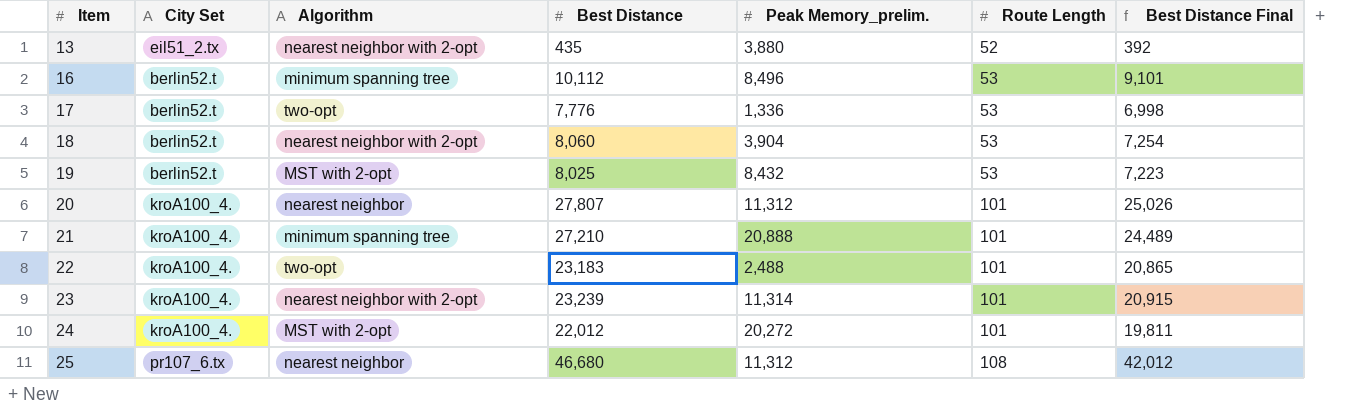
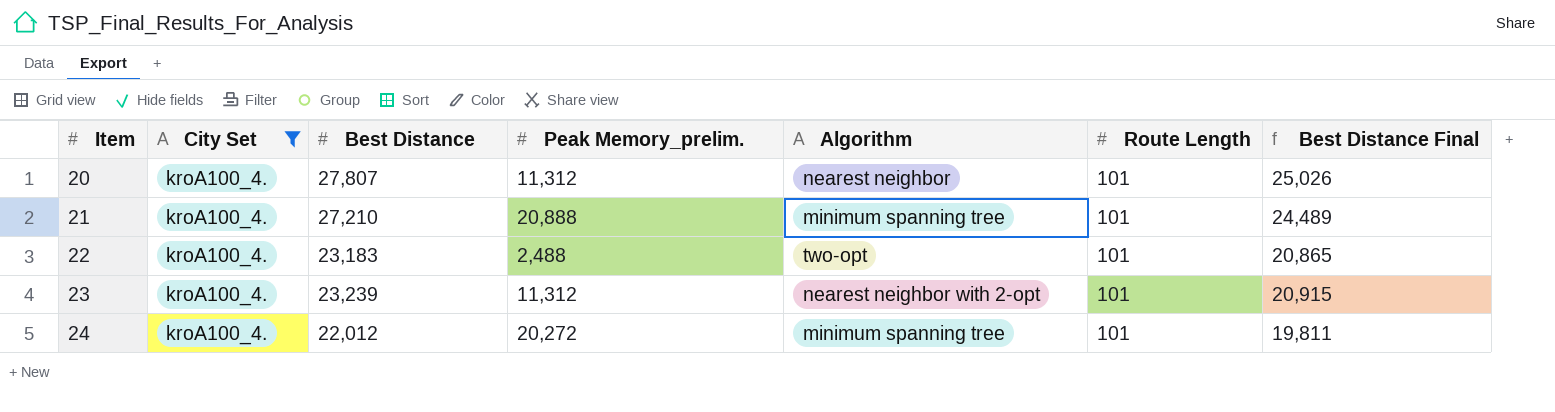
filter: none -> City Set = kroA100_4.
column Algorithm | position: 3 -> 5
23 | Peak Memory_prelim.: 11,314 -> 11,312
24 | Algorithm: MST with 2-opt -> minimum spanning tree

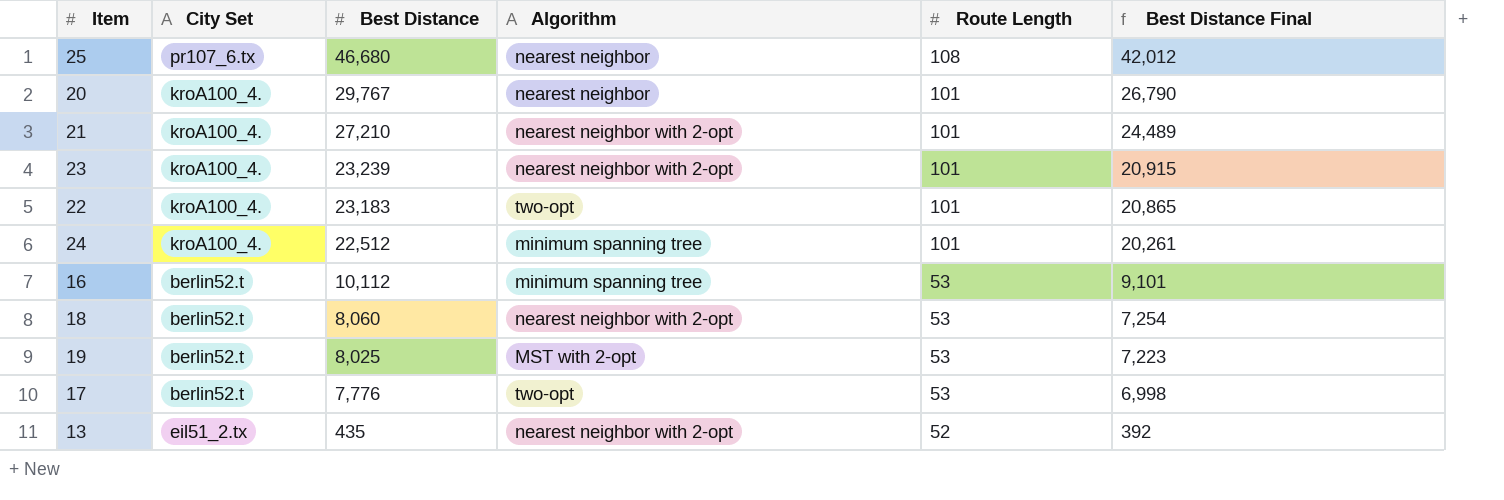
filter: City Set = kroA100_4. -> none
row order: Item ascending -> Best Distance descending
column Peak Memory_prelim. | position: 4 -> none
20 | Best Distance: 27,807 -> 29,767
20 | Best Distance Final: 25,026 -> 26,790
21 | Algorithm: minimum spanning tree -> nearest neighbor with 2-opt
24 | Best Distance: 22,012 -> 22,512
24 | Best Distance Final: 19,811 -> 20,261

